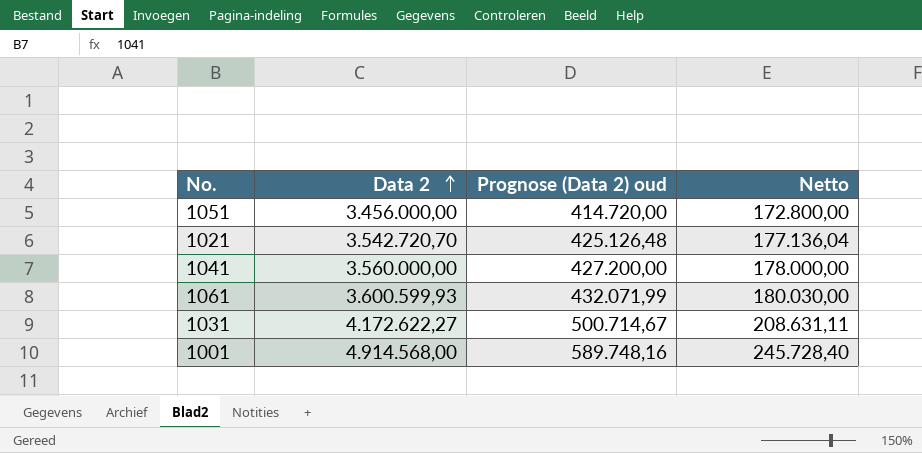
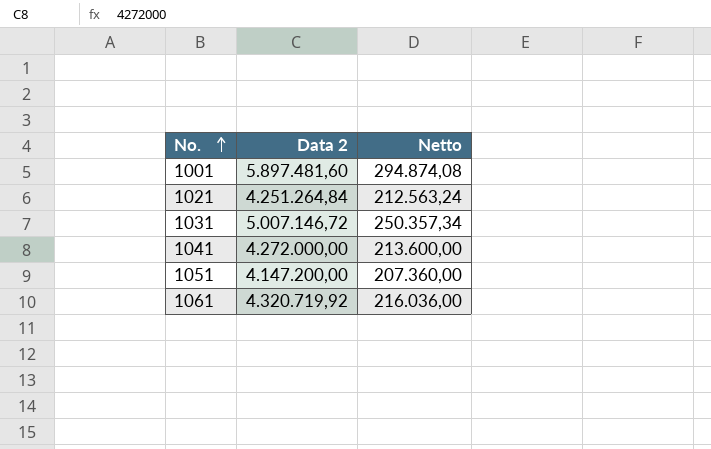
row order: Data 2 ascending -> No. ascending
column Prognose (Data 2) oud | formula: [Data 2] * 0,12 -> none
1001 | Data 2: 4.914.568,00 -> 5.897.481,60
1001 | Netto: 245.728,40 -> 294.874,08
1021 | Data 2: 3.542.720,70 -> 4.251.264,84
1021 | Netto: 177.136,04 -> 212.563,24
1031 | Data 2: 4.172.622,27 -> 5.007.146,72
1031 | Netto: 208.631,11 -> 250.357,34
1041 | Data 2: 3.560.000,00 -> 4.272.000,00
1041 | Netto: 178.000,00 -> 213.600,00
1051 | Data 2: 3.456.000,00 -> 4.147.200,00
1051 | Netto: 172.800,00 -> 207.360,00
1061 | Data 2: 3.600.599,93 -> 4.320.719,92
1061 | Netto: 180.030,00 -> 216.036,00

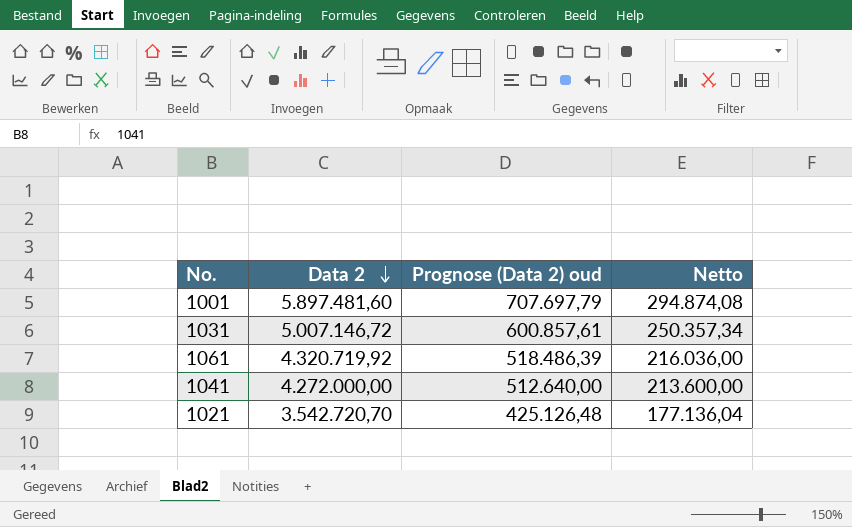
row order: No. ascending -> Data 2 descending
column Prognose (Data 2) oud | formula: none -> [Data 2] * 0,12
row 1051: 4.147.200,00 | 207.360,00 -> none
1021 | Data 2: 4.251.264,84 -> 3.542.720,70
1021 | Netto: 212.563,24 -> 177.136,04

